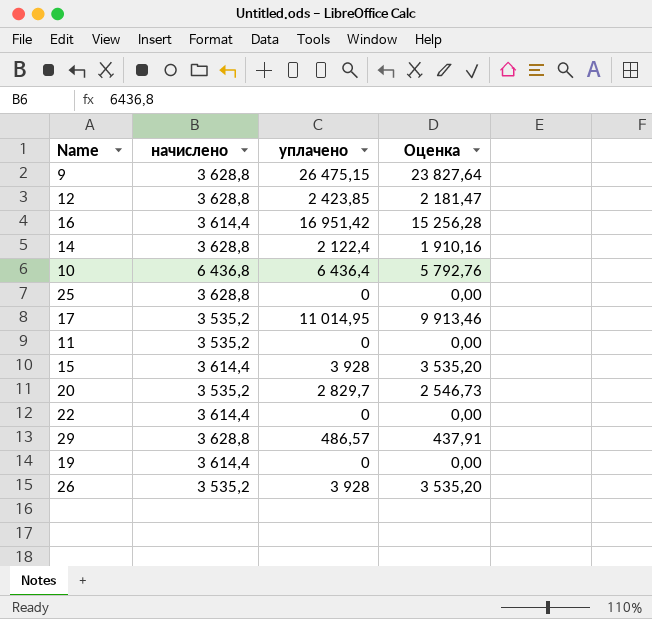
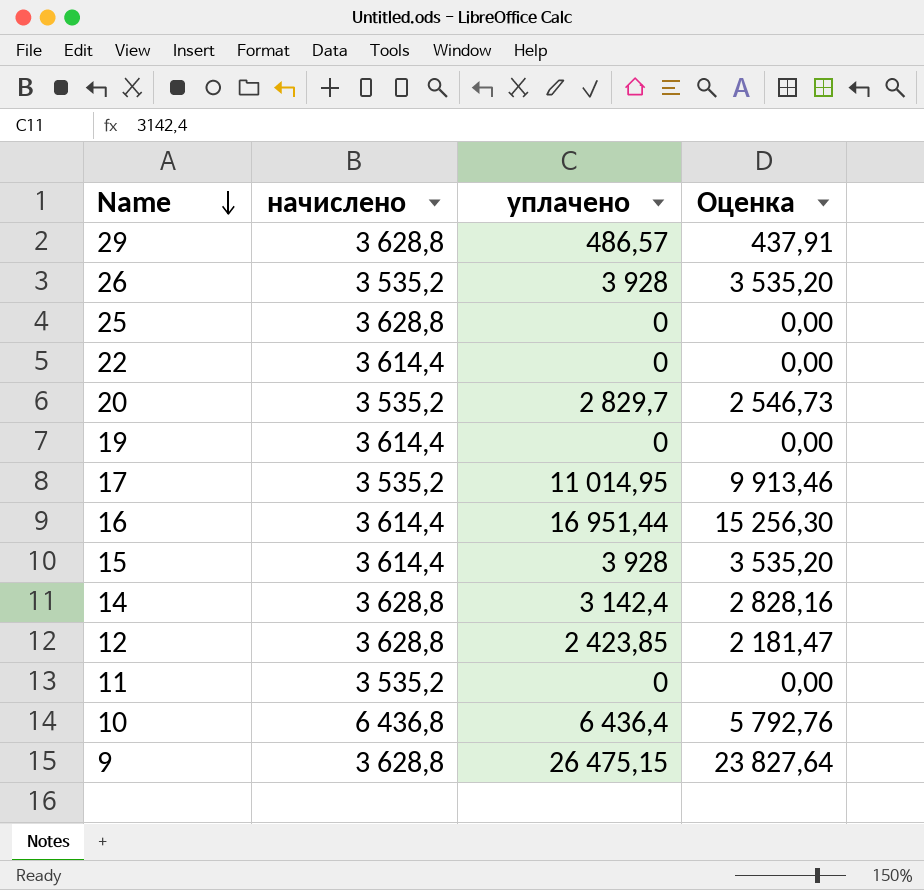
row order: none -> Name descending
16 | уплачено: 16 951,42 -> 16 951,44
16 | Оценка: 15 256,28 -> 15 256,30
14 | уплачено: 2 122,4 -> 3 142,4
14 | Оценка: 1 910,16 -> 2 828,16

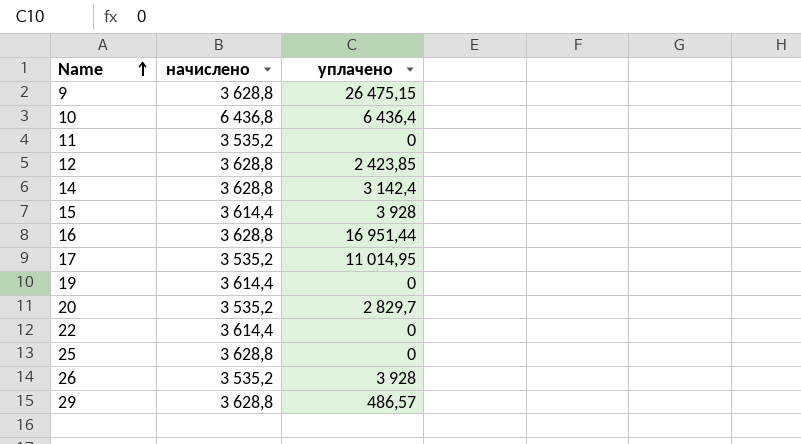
row order: Name descending -> Name ascending
column Оценка | formula: [уплачено] * 0,9 -> none
16 | начислено: 3 614,4 -> 3 628,8

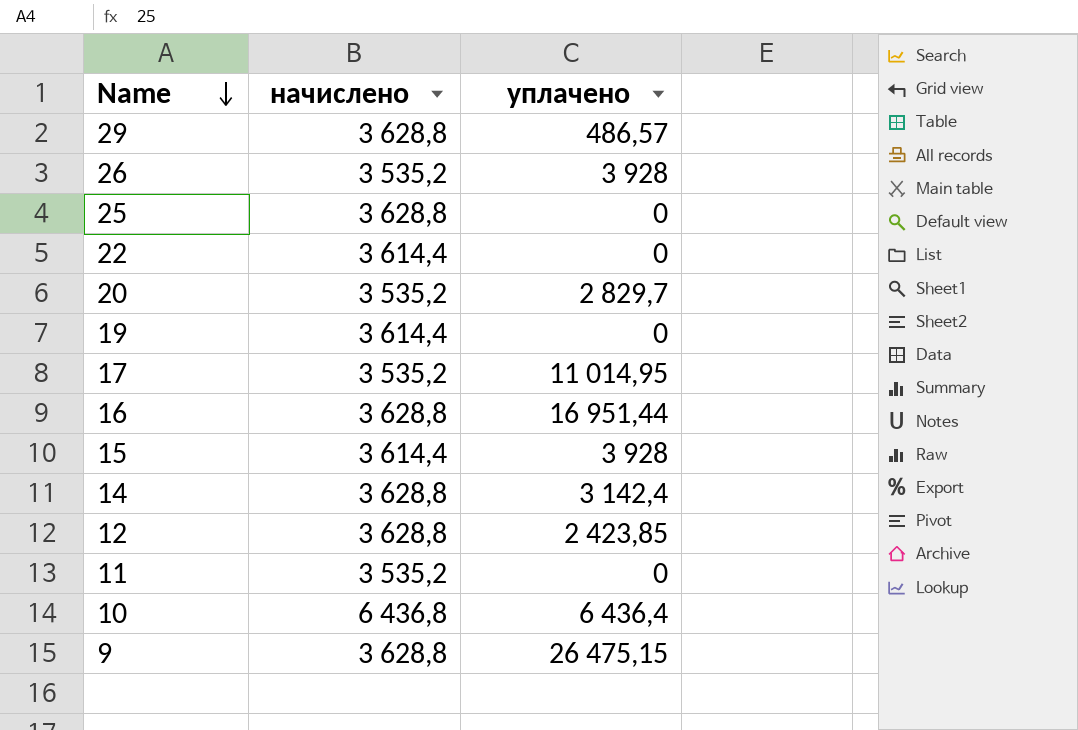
row order: Name ascending -> Name descending

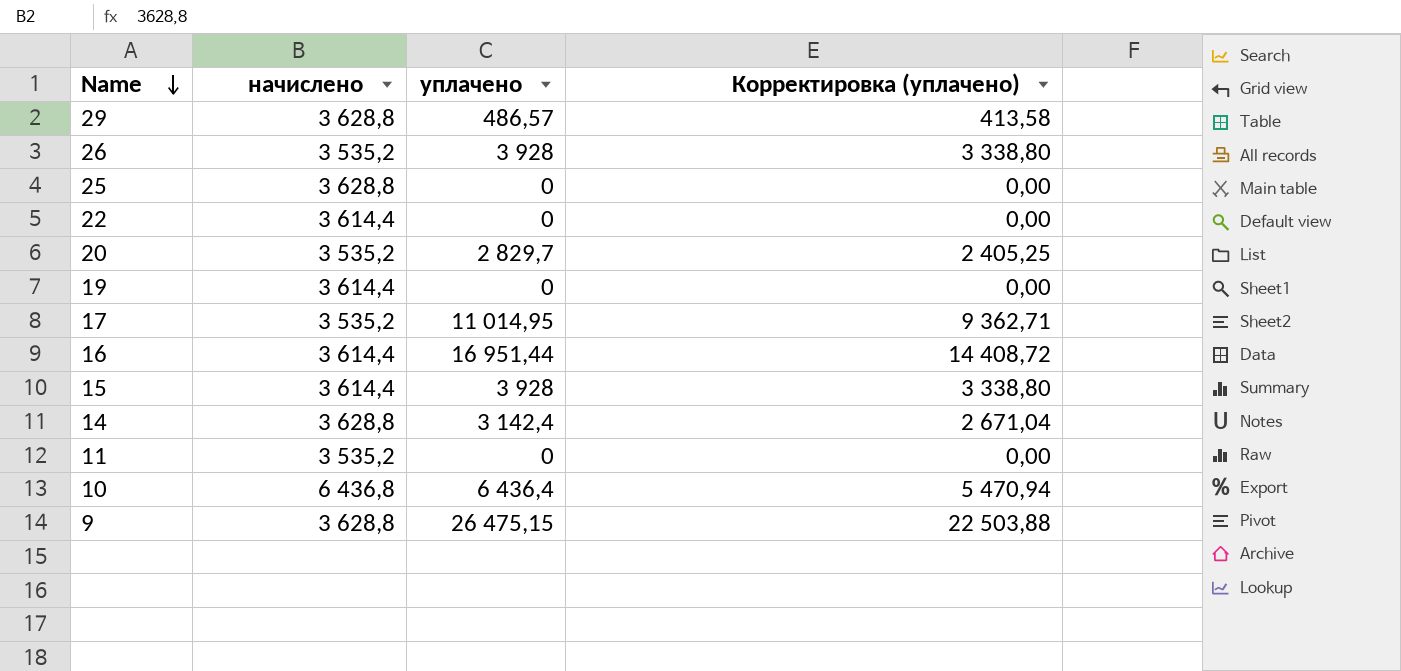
column Корректировка (уплачено) | formula: none -> [уплачено] * 0,85
row 12: 3 628,8 | 2 423,85 -> none
16 | начислено: 3 628,8 -> 3 614,4

